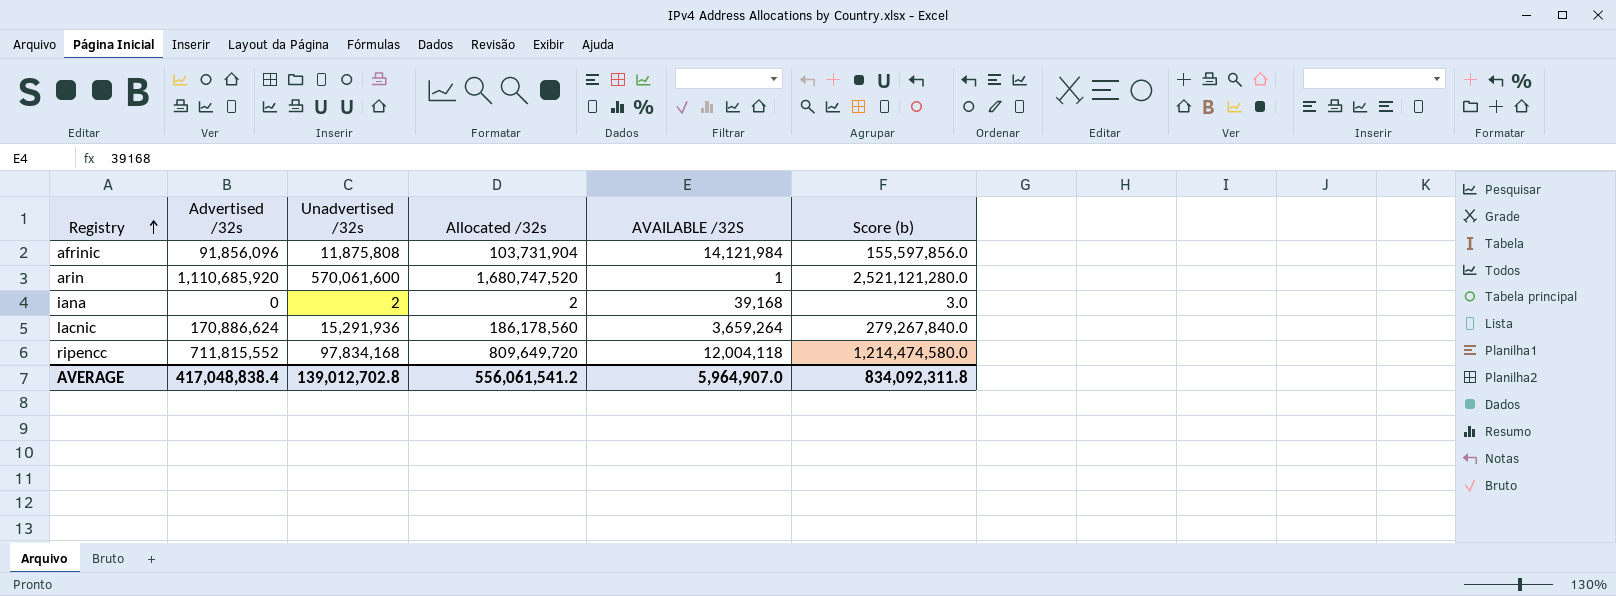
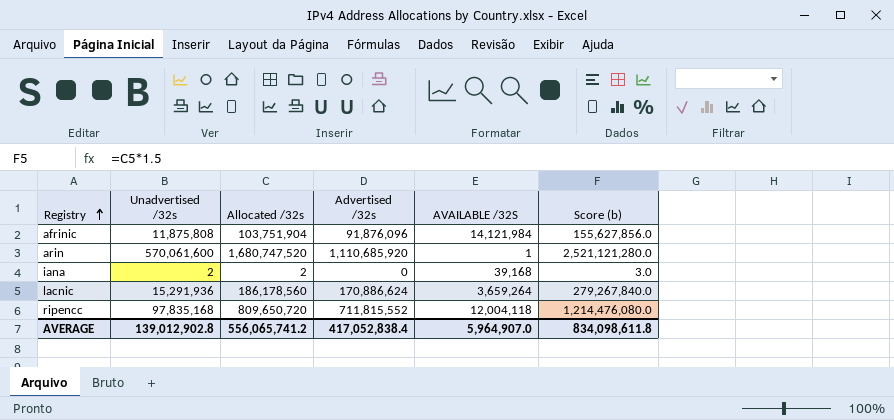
column Advertised /32s | position: 2 -> 4
afrinic | Allocated /32s: 103,731,904 -> 103,751,904
afrinic | Advertised /32s: 91,856,096 -> 91,876,096
afrinic | Score (b): 155,597,856.0 -> 155,627,856.0
ripencc | Unadvertised /32s: 97,834,168 -> 97,835,168
ripencc | Allocated /32s: 809,649,720 -> 809,650,720
ripencc | Score (b): 1,214,474,580.0 -> 1,214,476,080.0
AVERAGE | Unadvertised /32s: 139,012,702.8 -> 139,012,902.8
AVERAGE | Allocated /32s: 556,061,541.2 -> 556,065,741.2
AVERAGE | Advertised /32s: 417,048,838.4 -> 417,052,838.4
AVERAGE | Score (b): 834,092,311.8 -> 834,098,611.8

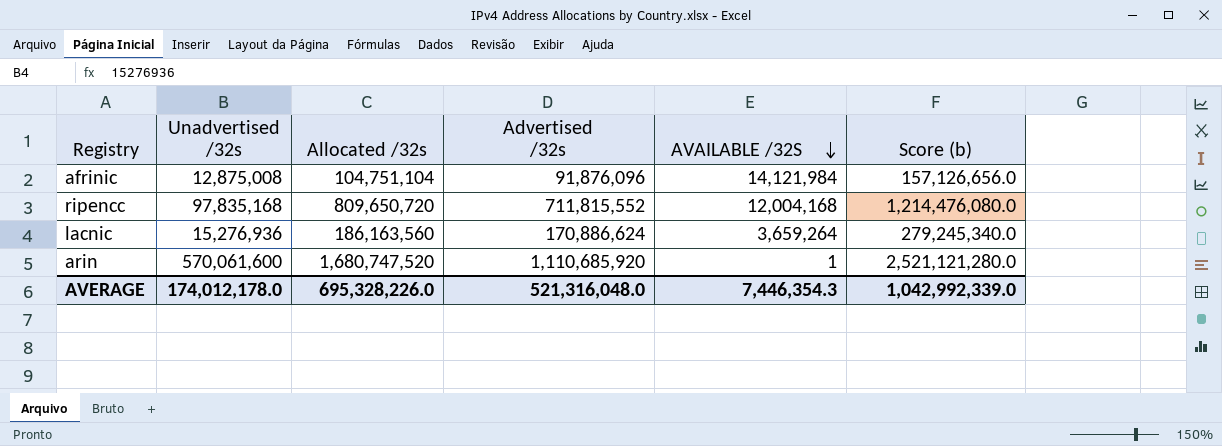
row order: Registry ascending -> AVAILABLE /32S descending
row iana: 2 | 2 | 0 | 39,168 | 3.0 -> none
afrinic | Unadvertised /32s: 11,875,808 -> 12,875,008
afrinic | Allocated /32s: 103,751,904 -> 104,751,104
afrinic | Score (b): 155,627,856.0 -> 157,126,656.0
ripencc | AVAILABLE /32S: 12,004,118 -> 12,004,168
lacnic | Unadvertised /32s: 15,291,936 -> 15,276,936
lacnic | Allocated /32s: 186,178,560 -> 186,163,560
lacnic | Score (b): 279,267,840.0 -> 279,245,340.0
AVERAGE | Unadvertised /32s: 139,012,902.8 -> 174,012,178.0
AVERAGE | Allocated /32s: 556,065,741.2 -> 695,328,226.0
AVERAGE | Advertised /32s: 417,052,838.4 -> 521,316,048.0
AVERAGE | AVAILABLE /32S: 5,964,907.0 -> 7,446,354.3
AVERAGE | Score (b): 834,098,611.8 -> 1,042,992,339.0

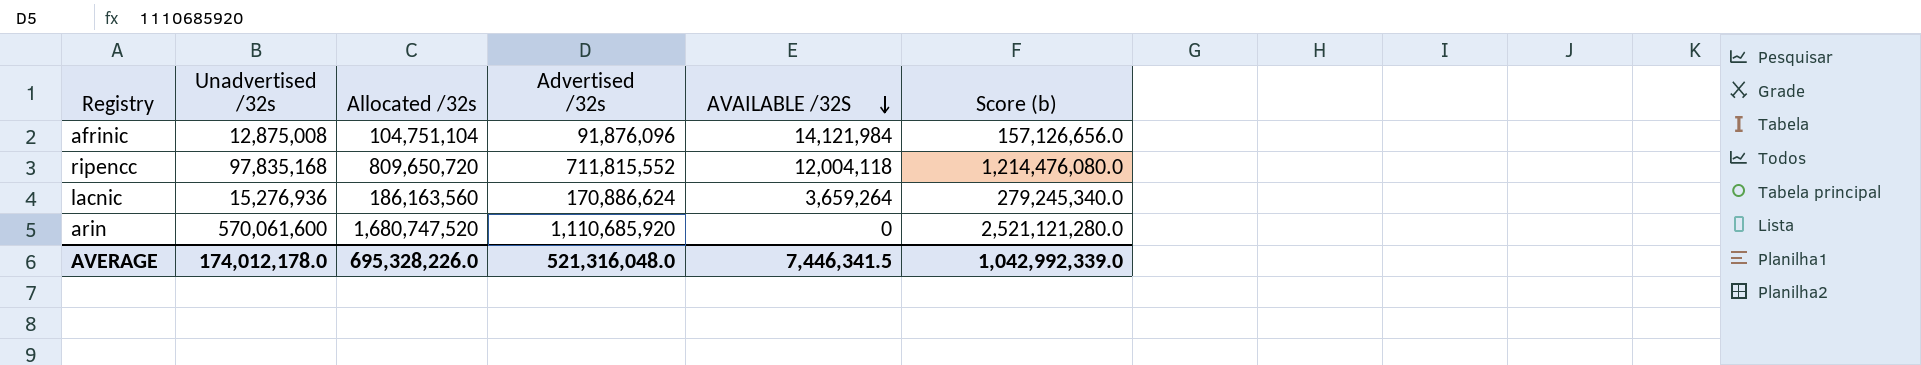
ripencc | AVAILABLE /32S: 12,004,168 -> 12,004,118
arin | AVAILABLE /32S: 1 -> 0
AVERAGE | AVAILABLE /32S: 7,446,354.3 -> 7,446,341.5

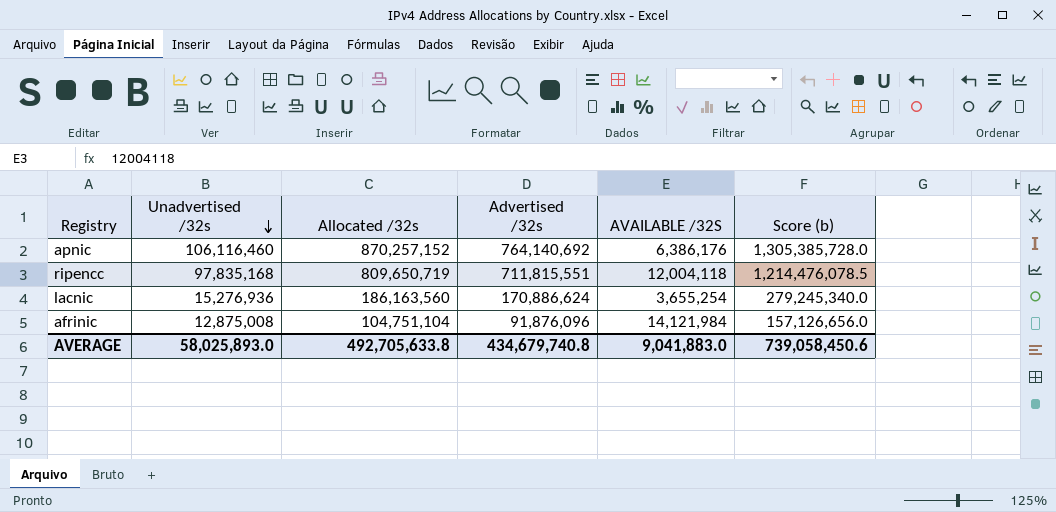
row order: AVAILABLE /32S descending -> Unadvertised /32s descending
row arin: 570,061,600 | 1,680,747,520 | 1,110,685,920 | 0 | 2,521,121,280.0 -> none
row apnic: none -> 106,116,460 | 870,257,152 | 764,140,692 | 6,386,176 | 1,305,385,728.0
ripencc | Allocated /32s: 809,650,720 -> 809,650,719
ripencc | Advertised /32s: 711,815,552 -> 711,815,551
ripencc | Score (b): 1,214,476,080.0 -> 1,214,476,078.5
lacnic | AVAILABLE /32S: 3,659,264 -> 3,655,254
AVERAGE | Unadvertised /32s: 174,012,178.0 -> 58,025,893.0
AVERAGE | Allocated /32s: 695,328,226.0 -> 492,705,633.8
AVERAGE | Advertised /32s: 521,316,048.0 -> 434,679,740.8
AVERAGE | AVAILABLE /32S: 7,446,341.5 -> 9,041,883.0
AVERAGE | Score (b): 1,042,992,339.0 -> 739,058,450.6

